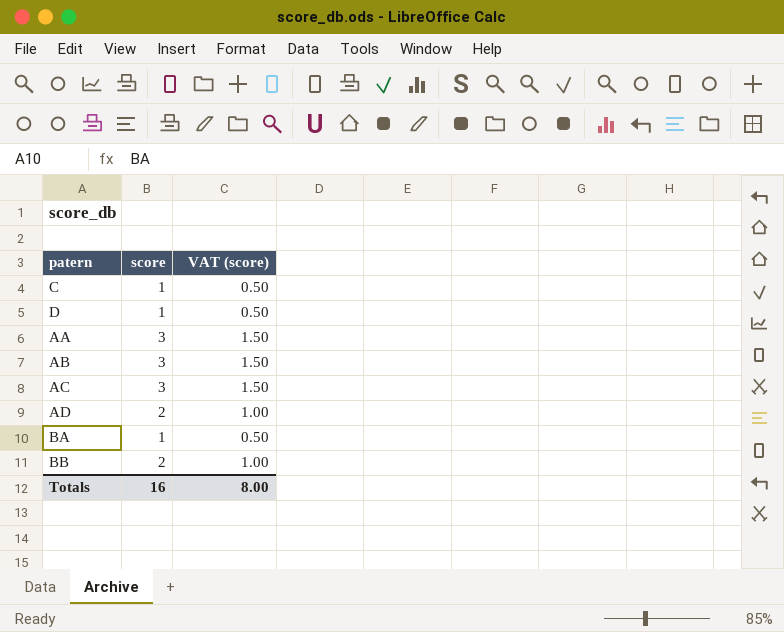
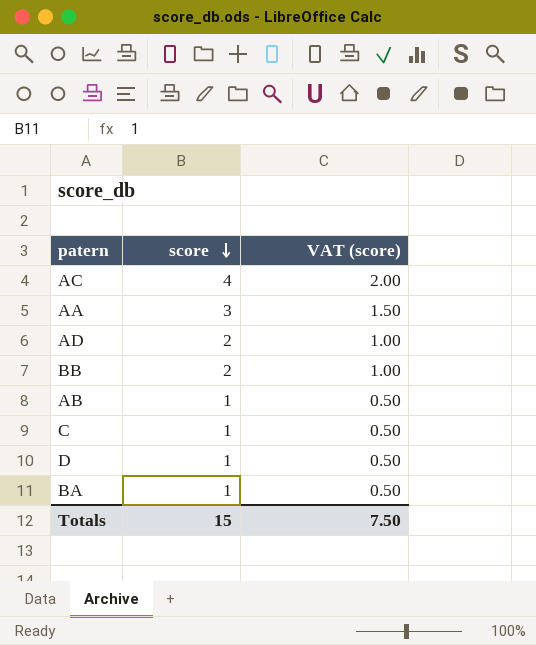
row order: none -> score descending
AC | score: 3 -> 4
AC | VAT (score): 1.50 -> 2.00
AB | score: 3 -> 1
AB | VAT (score): 1.50 -> 0.50
Totals | score: 16 -> 15
Totals | VAT (score): 8.00 -> 7.50

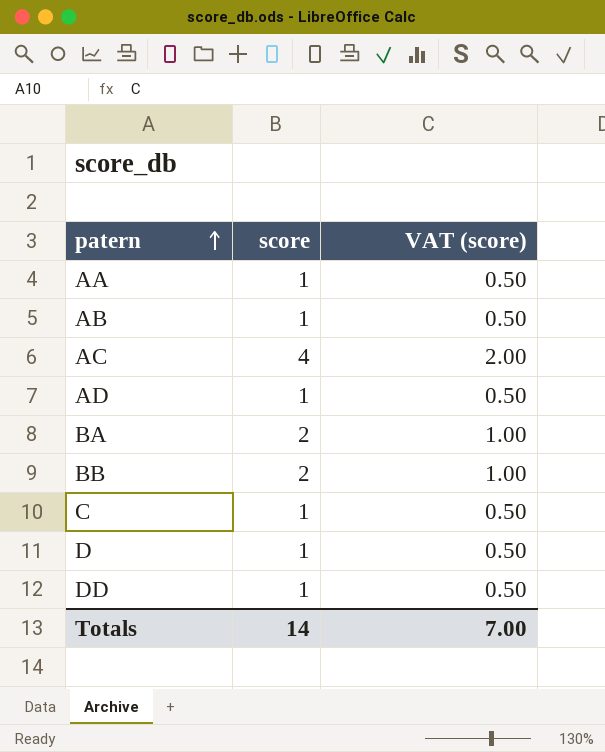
row order: score descending -> patern ascending
AA | score: 3 -> 1
AA | VAT (score): 1.50 -> 0.50
AD | score: 2 -> 1
AD | VAT (score): 1.00 -> 0.50
BA | score: 1 -> 2
BA | VAT (score): 0.50 -> 1.00
row DD: none -> 1 | 0.50
Totals | score: 15 -> 14
Totals | VAT (score): 7.50 -> 7.00

